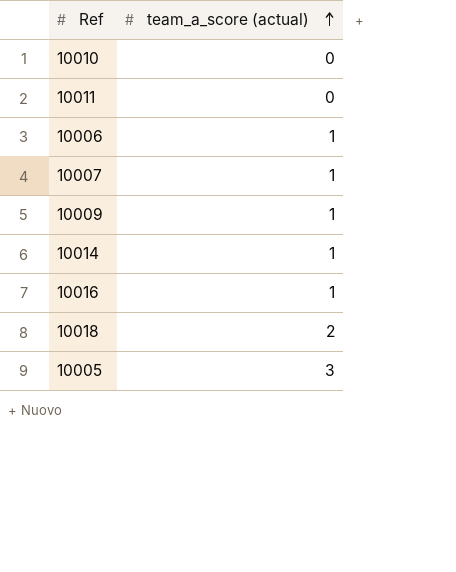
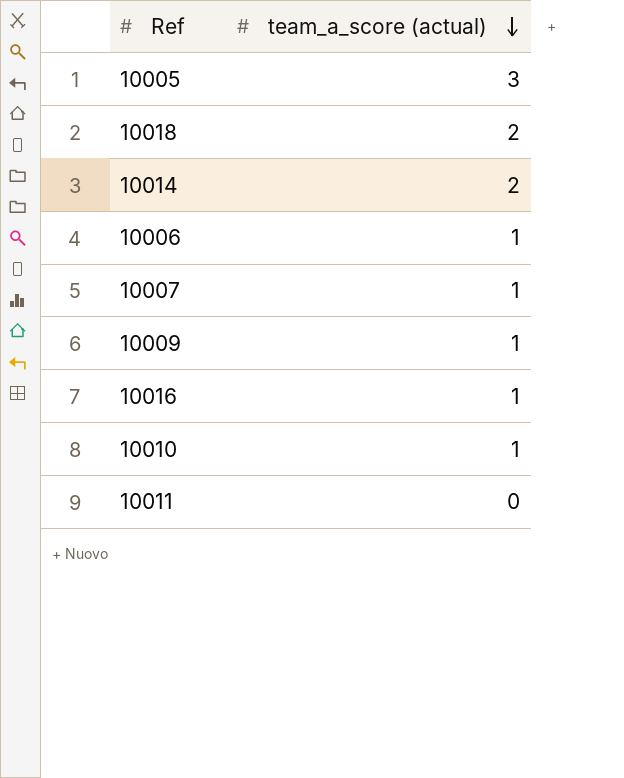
row order: team_a_score (actual) ascending -> team_a_score (actual) descending
10014 | team_a_score (actual): 1 -> 2
10010 | team_a_score (actual): 0 -> 1

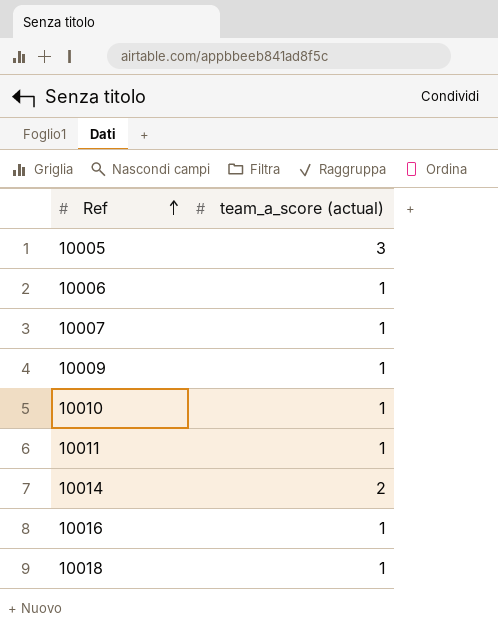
row order: team_a_score (actual) descending -> Ref ascending
10011 | team_a_score (actual): 0 -> 1
10018 | team_a_score (actual): 2 -> 1

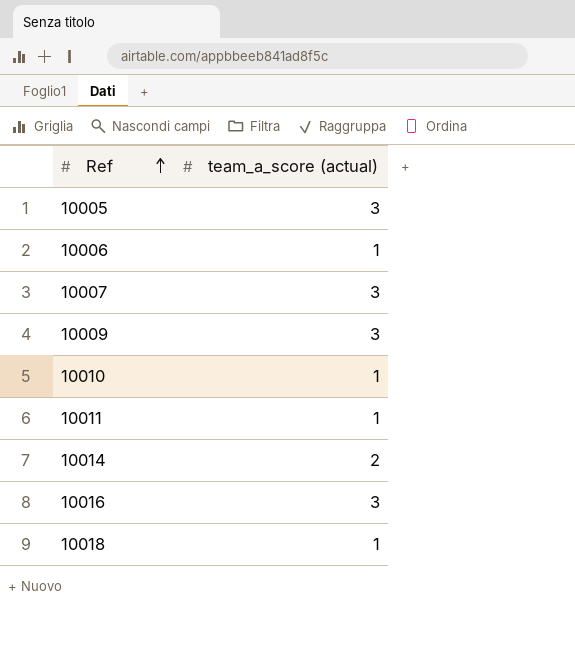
10007 | team_a_score (actual): 1 -> 3
10009 | team_a_score (actual): 1 -> 3
10016 | team_a_score (actual): 1 -> 3

